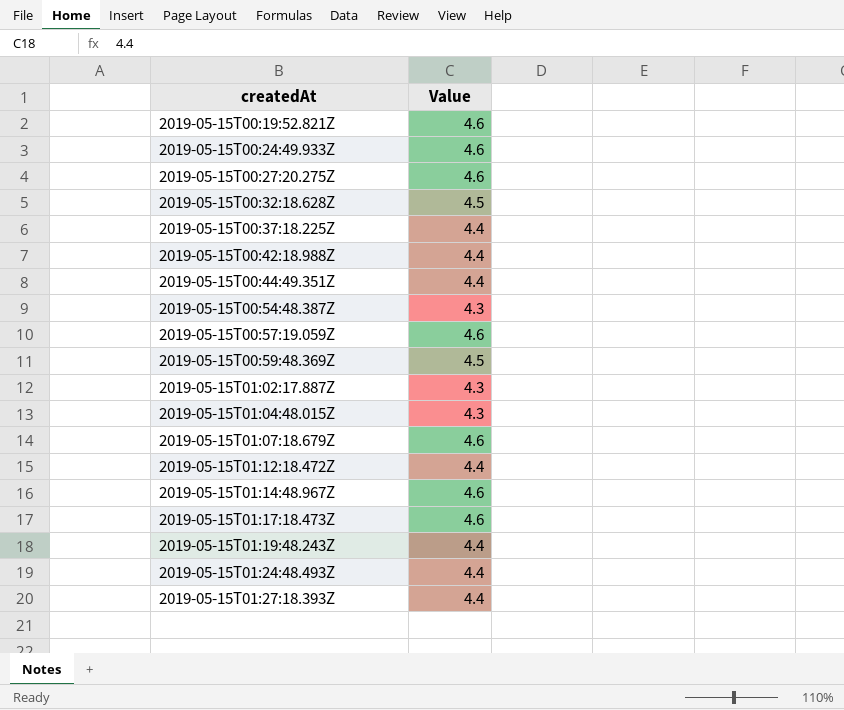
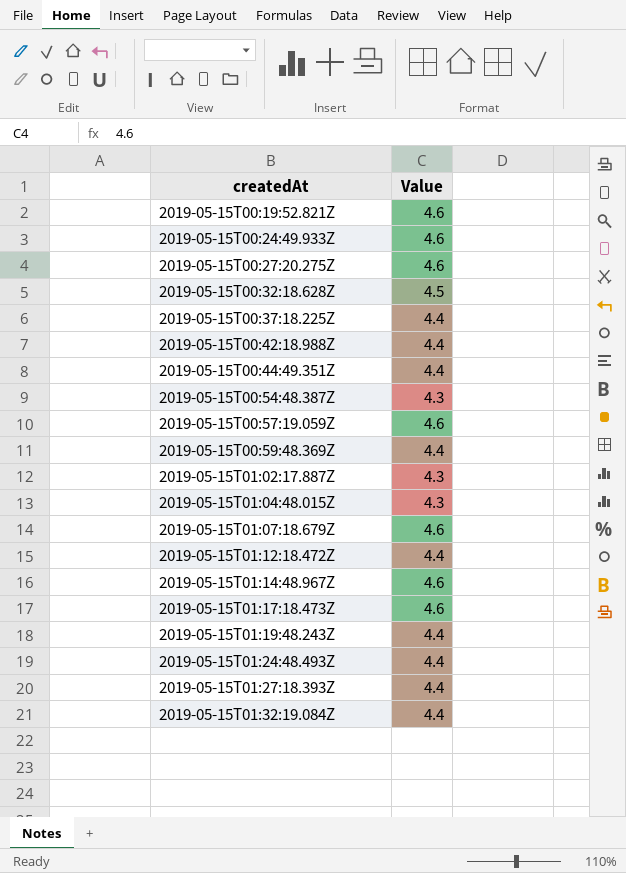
2019-05-15T00:59:48.369Z | Value: 4.5 -> 4.4
row 2019-05-15T01:32:19.084Z: none -> 4.4

